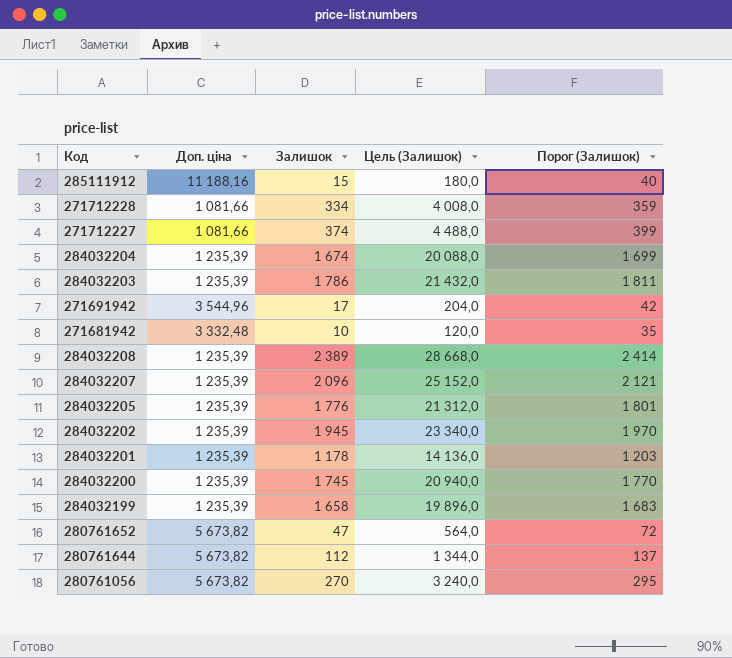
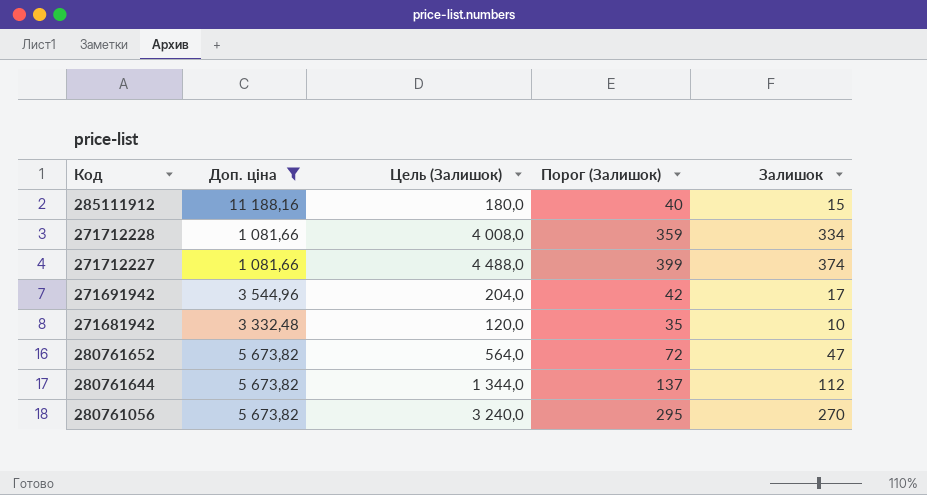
filter: none -> Доп. ціна != 1 235,39
column Залишок | position: 3 -> 5

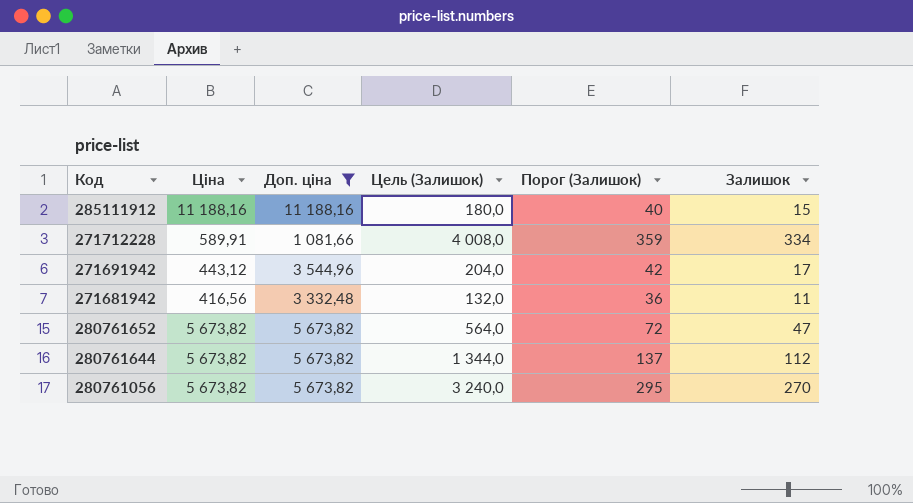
column Ціна | position: none -> 2
row 271712227: 1 081,66 | 4 488,0 | 399 | 374 -> none
271681942 | Цель (Залишок): 120,0 -> 132,0
271681942 | Порог (Залишок): 35 -> 36
271681942 | Залишок: 10 -> 11

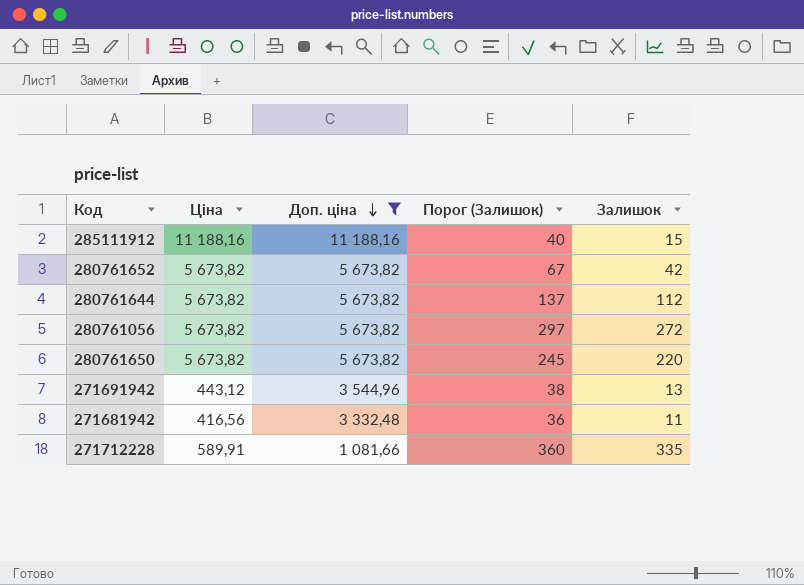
row order: none -> Доп. ціна descending
column Цель (Залишок) | formula: [Залишок] * 12 -> none
280761652 | Порог (Залишок): 72 -> 67
280761652 | Залишок: 47 -> 42
280761056 | Порог (Залишок): 295 -> 297
280761056 | Залишок: 270 -> 272
row 280761650: none -> 5 673,82 | 5 673,82 | 245 | 220
271691942 | Порог (Залишок): 42 -> 38
271691942 | Залишок: 17 -> 13
271712228 | Порог (Залишок): 359 -> 360
271712228 | Залишок: 334 -> 335

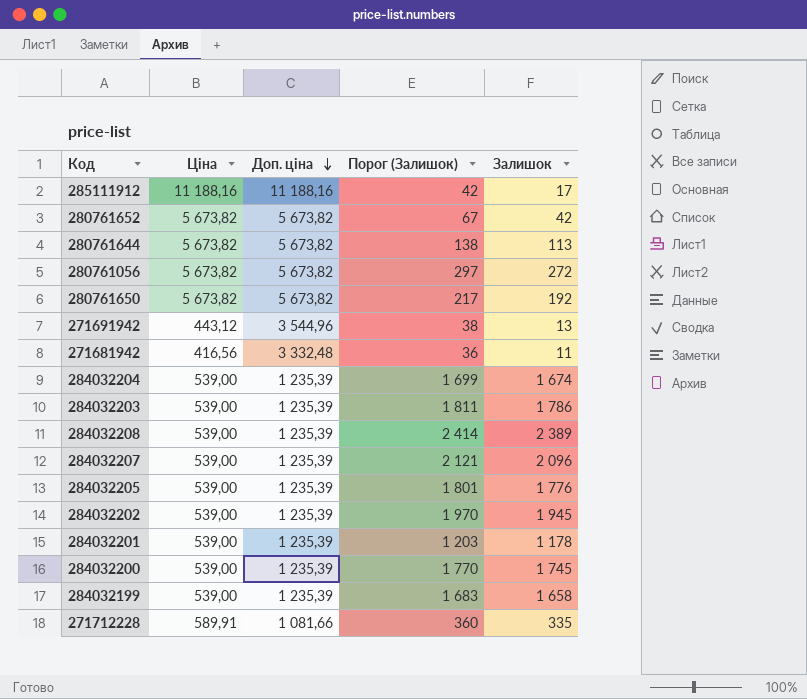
filter: Доп. ціна != 1 235,39 -> none
285111912 | Порог (Залишок): 40 -> 42
285111912 | Залишок: 15 -> 17
280761644 | Порог (Залишок): 137 -> 138
280761644 | Залишок: 112 -> 113
280761650 | Порог (Залишок): 245 -> 217
280761650 | Залишок: 220 -> 192

